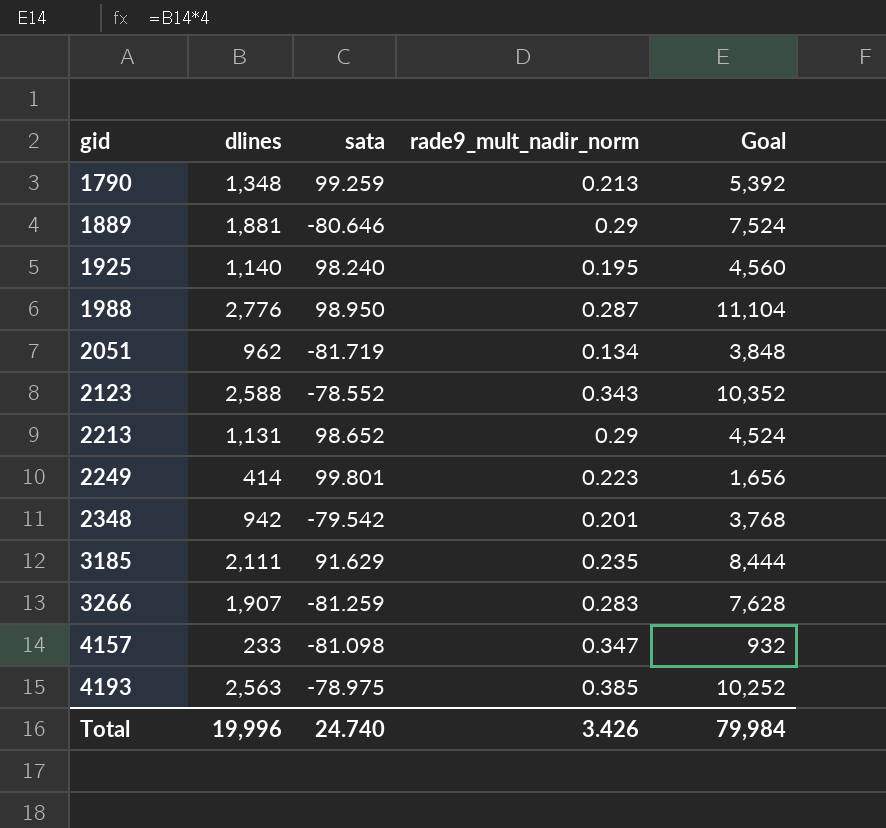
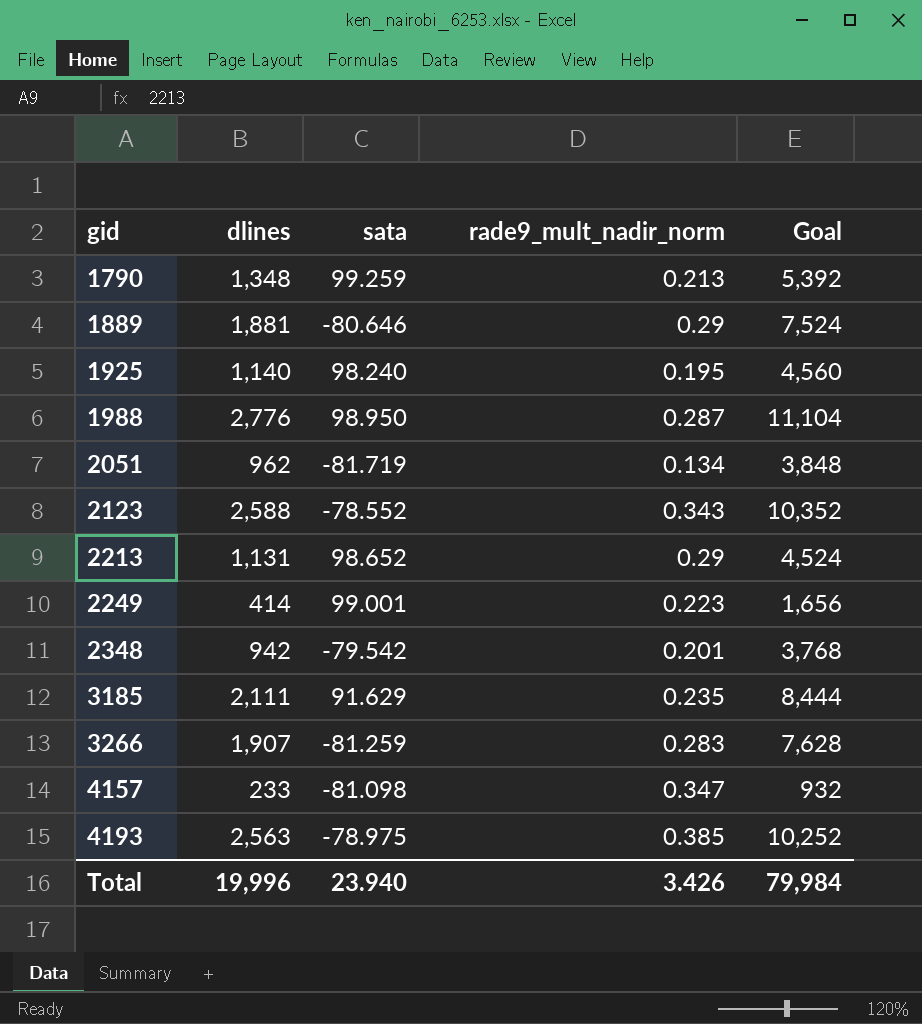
2249 | sata: 99.801 -> 99.001
Total | sata: 24.740 -> 23.940

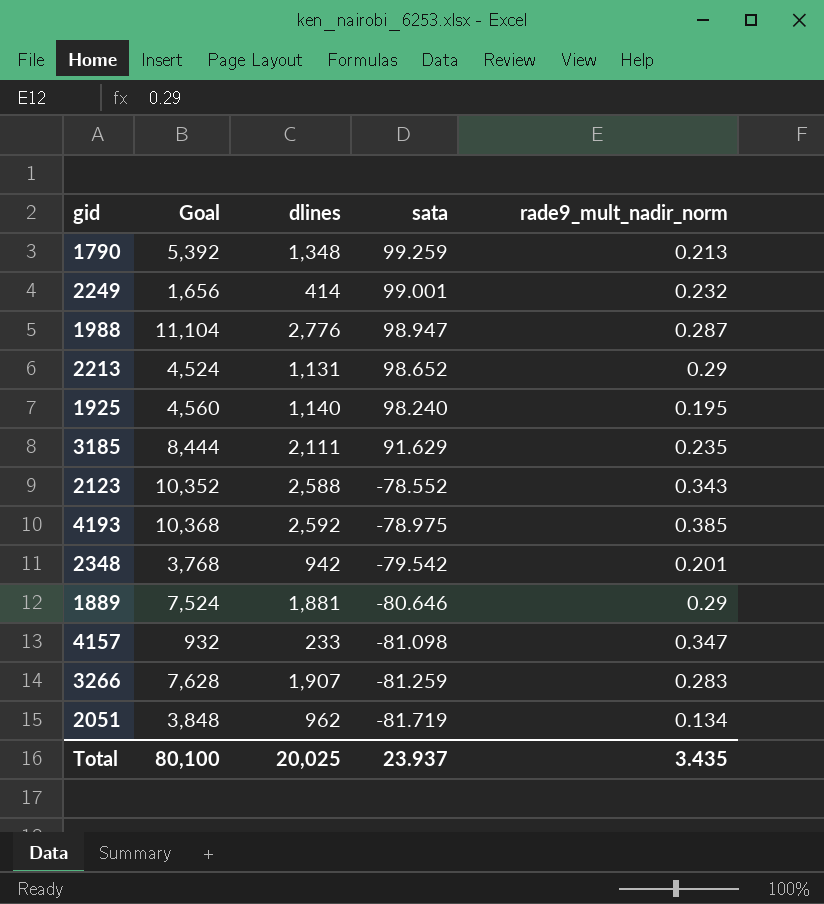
row order: gid ascending -> sata descending
column Goal | position: 5 -> 2
2249 | rade9_mult_nadir_norm: 0.223 -> 0.232
1988 | sata: 98.950 -> 98.947
4193 | Goal: 10,252 -> 10,368
4193 | dlines: 2,563 -> 2,592
Total | Goal: 79,984 -> 80,100
Total | dlines: 19,996 -> 20,025
Total | sata: 23.940 -> 23.937
Total | rade9_mult_nadir_norm: 3.426 -> 3.435

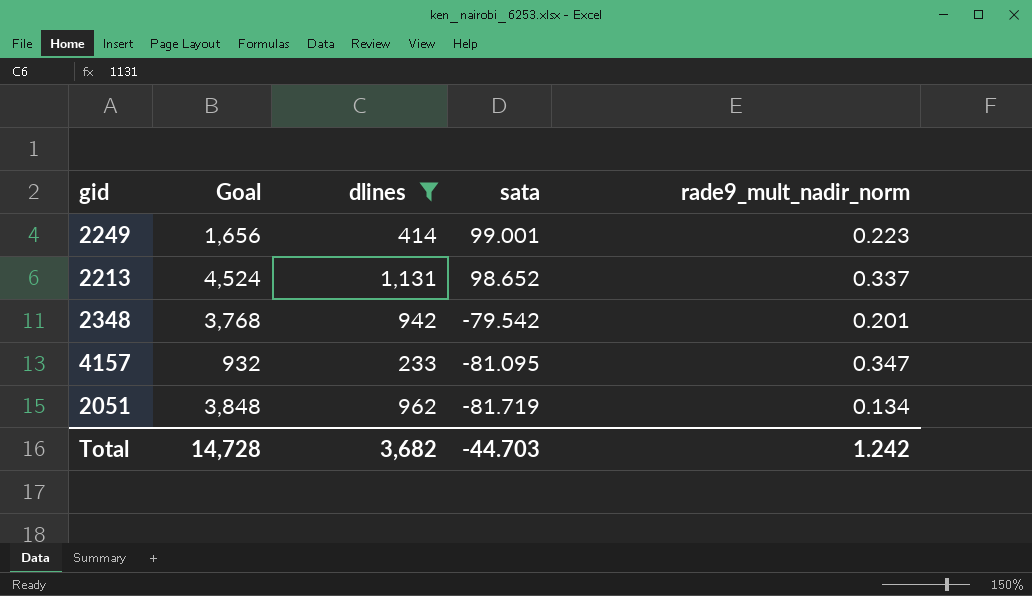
filter: none -> dlines <= 1,131
2249 | rade9_mult_nadir_norm: 0.232 -> 0.223
2213 | rade9_mult_nadir_norm: 0.29 -> 0.337
4157 | sata: -81.098 -> -81.095
Total | Goal: 80,100 -> 14,728
Total | dlines: 20,025 -> 3,682
Total | sata: 23.937 -> -44.703
Total | rade9_mult_nadir_norm: 3.435 -> 1.242

